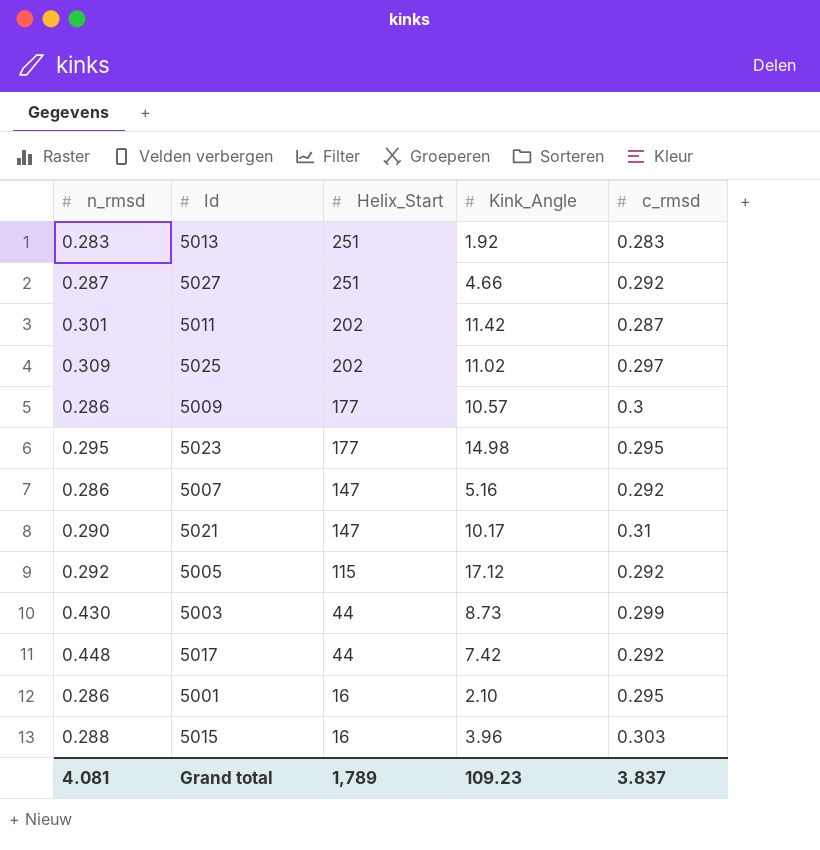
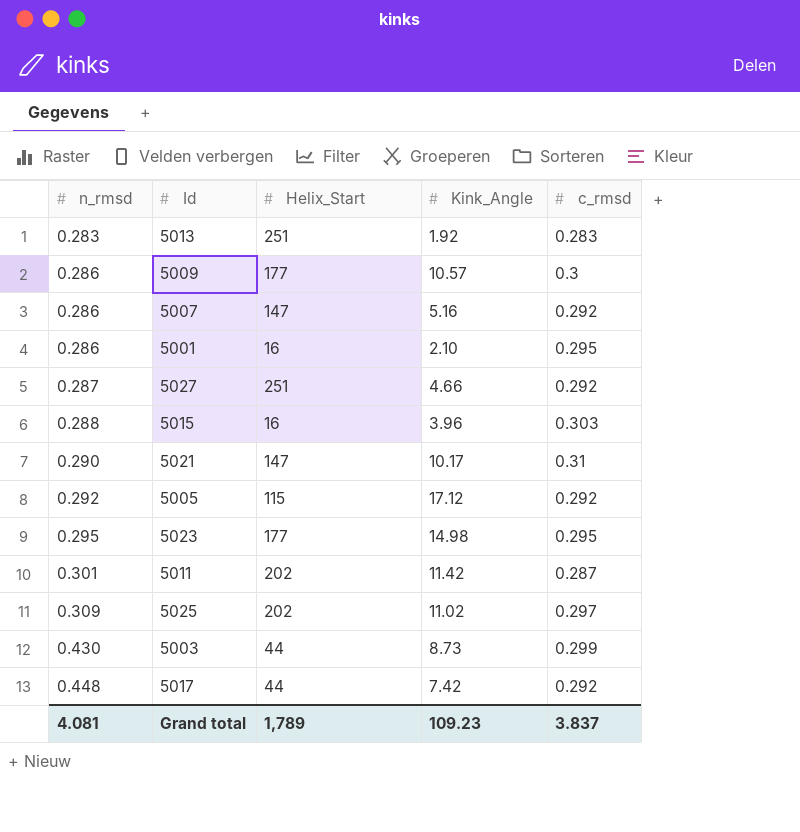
row order: Helix_Start descending -> n_rmsd ascending

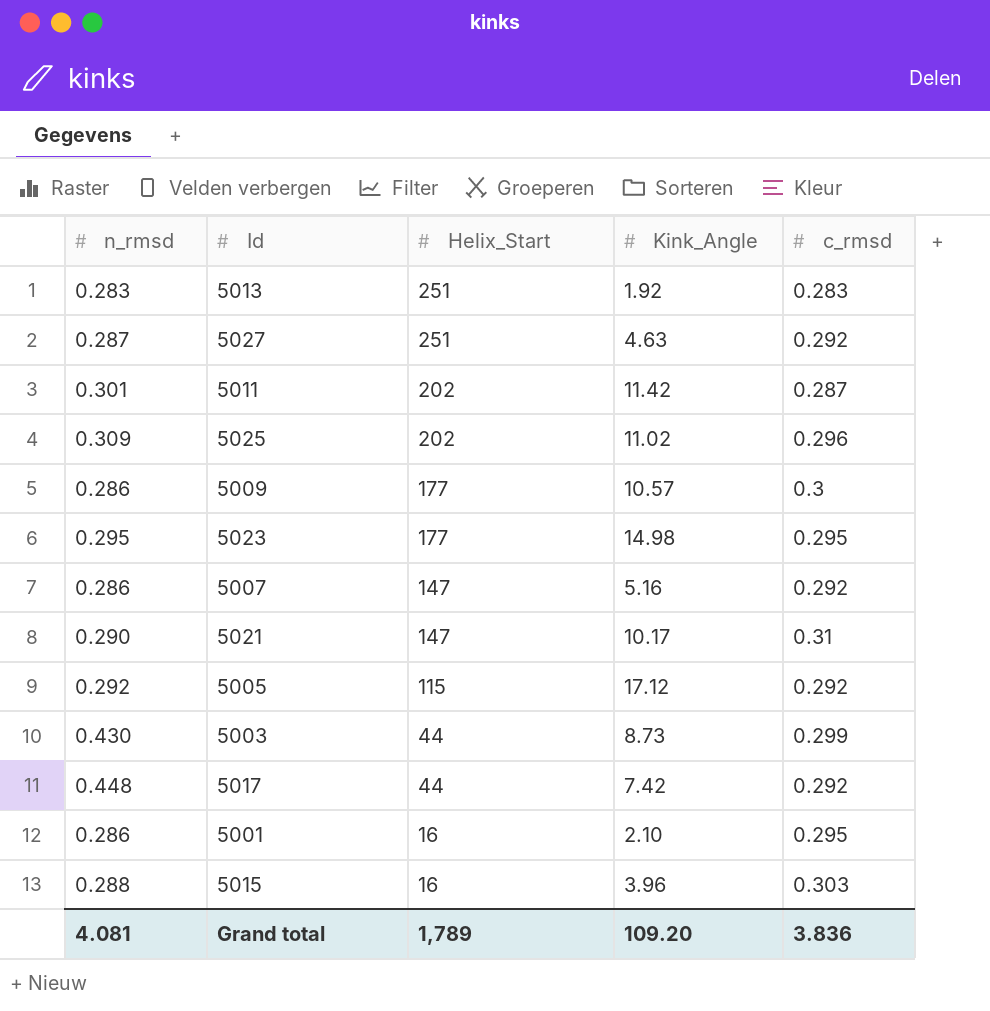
row order: n_rmsd ascending -> Helix_Start descending
5027 | Kink_Angle: 4.66 -> 4.63
5025 | c_rmsd: 0.297 -> 0.296
Grand total | Kink_Angle: 109.23 -> 109.20
Grand total | c_rmsd: 3.837 -> 3.836

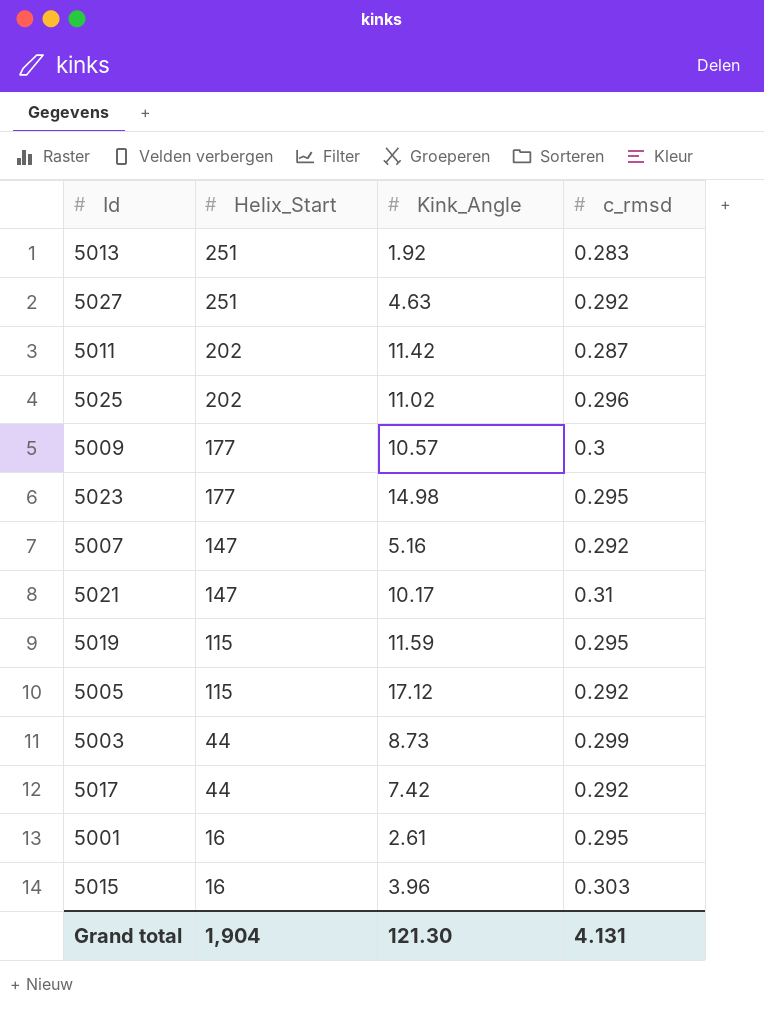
column n_rmsd | position: 1 -> none
row 5019: none -> 115 | 11.59 | 0.295
5001 | Kink_Angle: 2.10 -> 2.61
Grand total | Helix_Start: 1,789 -> 1,904
Grand total | Kink_Angle: 109.20 -> 121.30
Grand total | c_rmsd: 3.836 -> 4.131

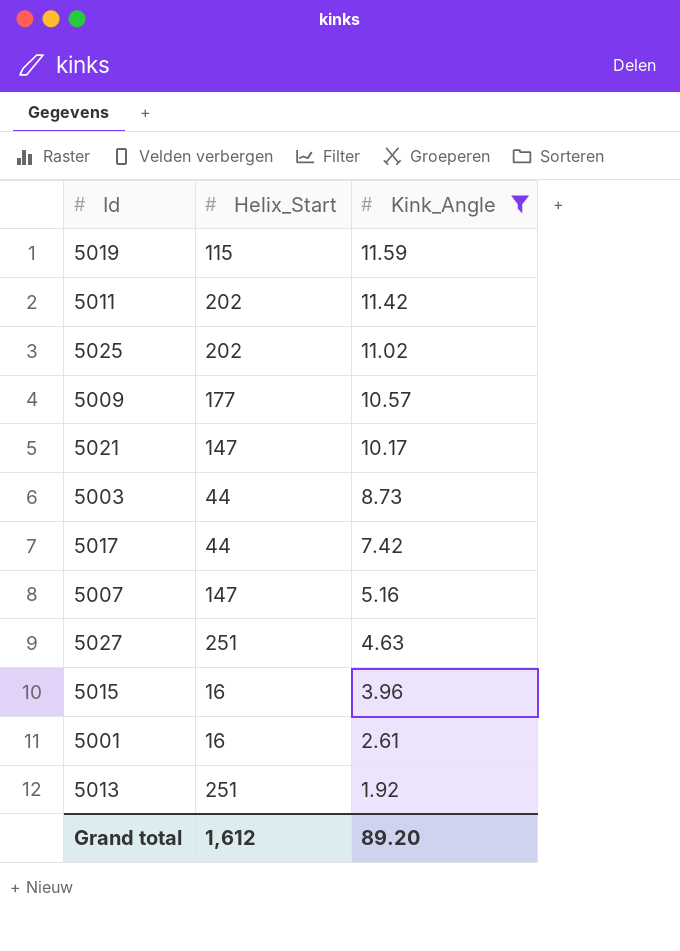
filter: none -> Kink_Angle <= 11.59
row order: Helix_Start descending -> Kink_Angle descending
column c_rmsd | position: 4 -> none
Grand total | Helix_Start: 1,904 -> 1,612
Grand total | Kink_Angle: 121.30 -> 89.20

